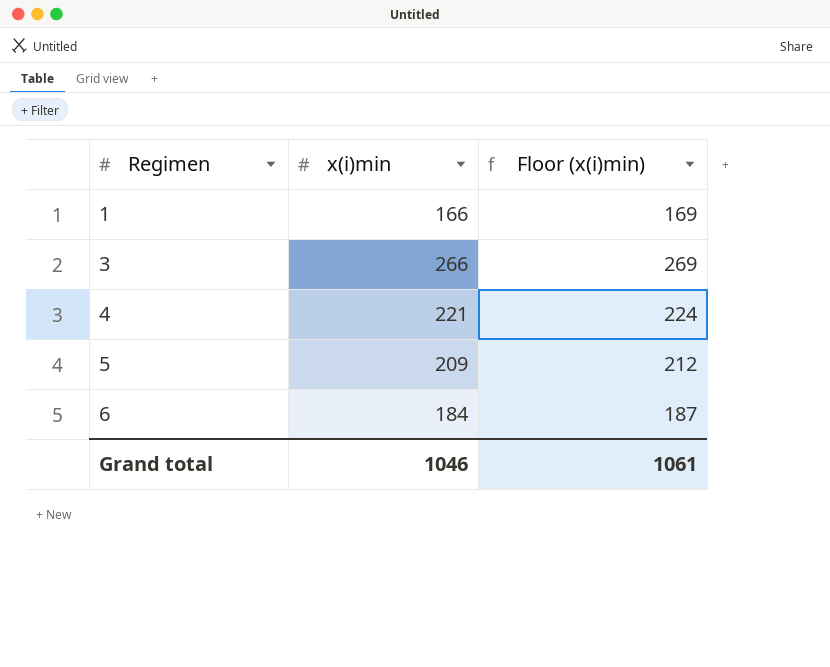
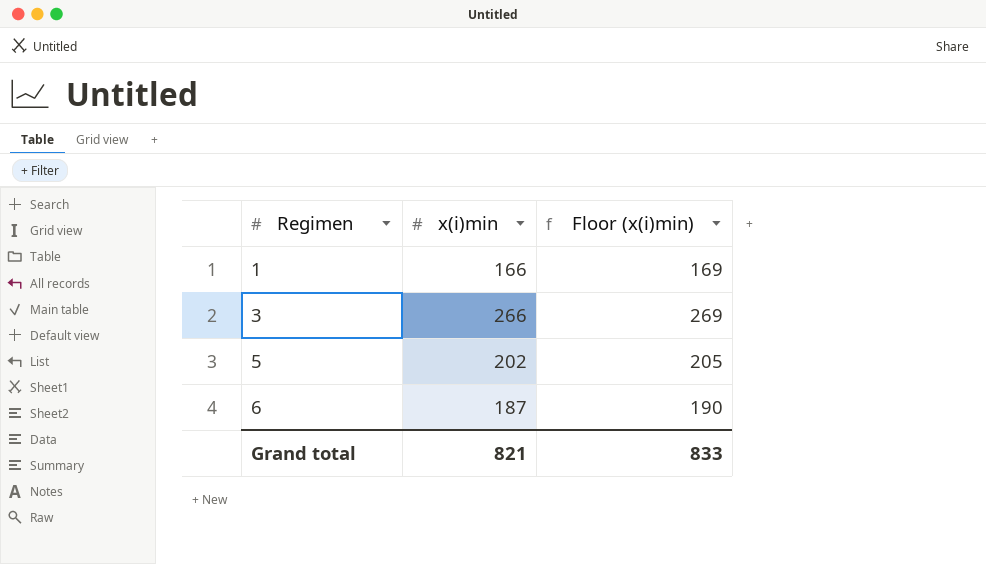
row 4: 221 | 224 -> none
5 | x(i)min: 209 -> 202
5 | Floor (x(i)min): 212 -> 205
6 | x(i)min: 184 -> 187
6 | Floor (x(i)min): 187 -> 190
Grand total | x(i)min: 1046 -> 821
Grand total | Floor (x(i)min): 1061 -> 833

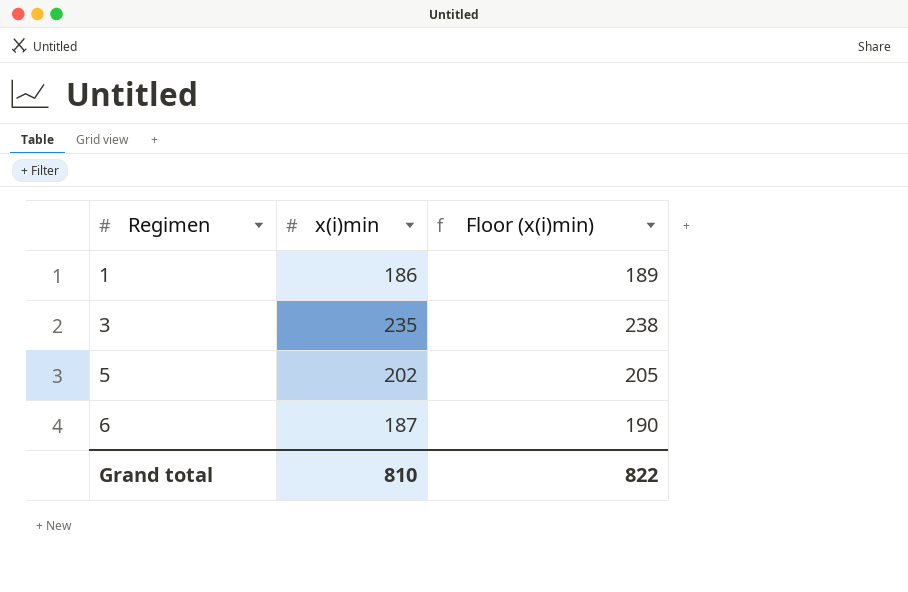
1 | x(i)min: 166 -> 186
1 | Floor (x(i)min): 169 -> 189
3 | x(i)min: 266 -> 235
3 | Floor (x(i)min): 269 -> 238
Grand total | x(i)min: 821 -> 810
Grand total | Floor (x(i)min): 833 -> 822

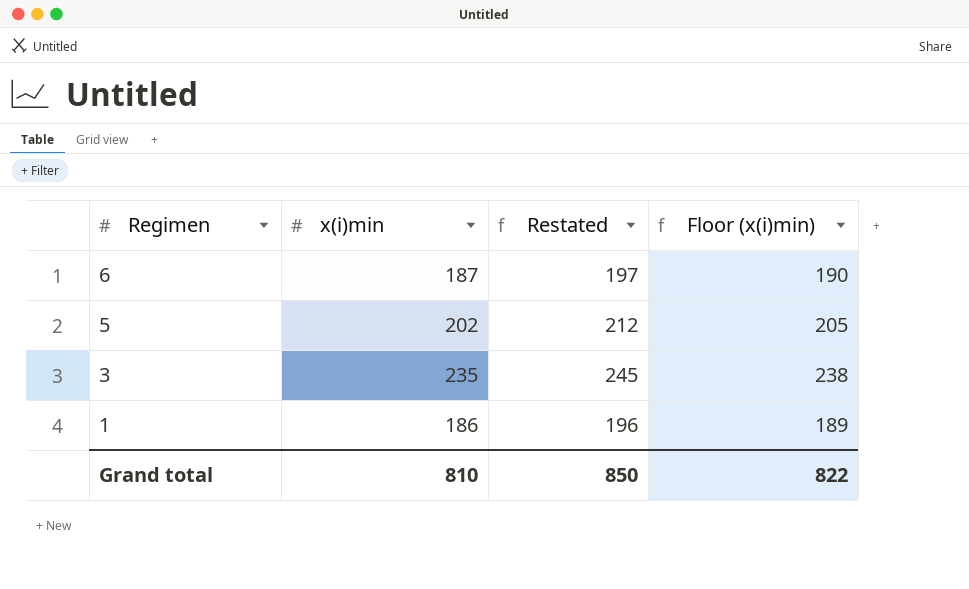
row order: Regimen ascending -> Regimen descending
column Restated | formula: none -> [x(i)min] + 10

